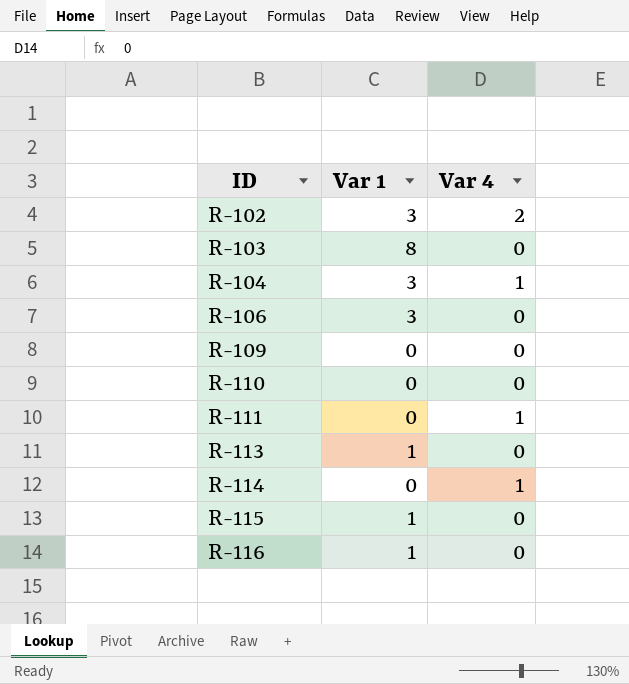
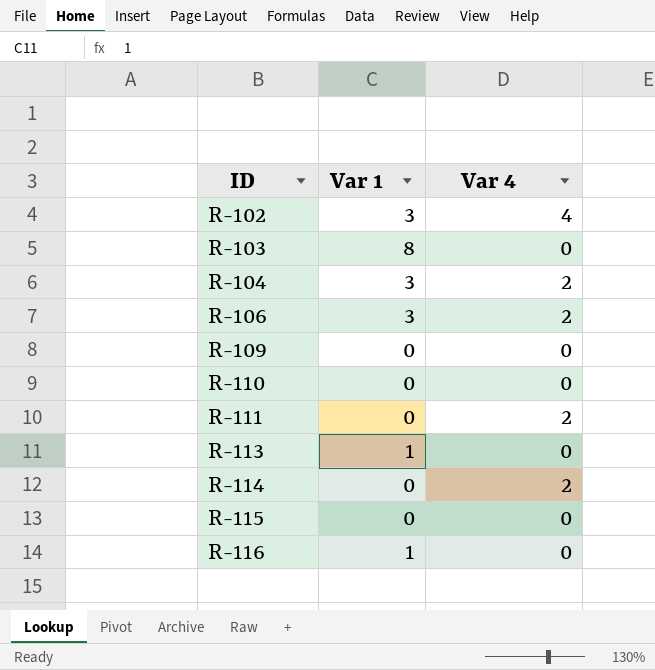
R-102 | Var 4: 2 -> 4
R-104 | Var 4: 1 -> 2
R-106 | Var 4: 0 -> 2
R-111 | Var 4: 1 -> 2
R-114 | Var 4: 1 -> 2
R-115 | Var 1: 1 -> 0

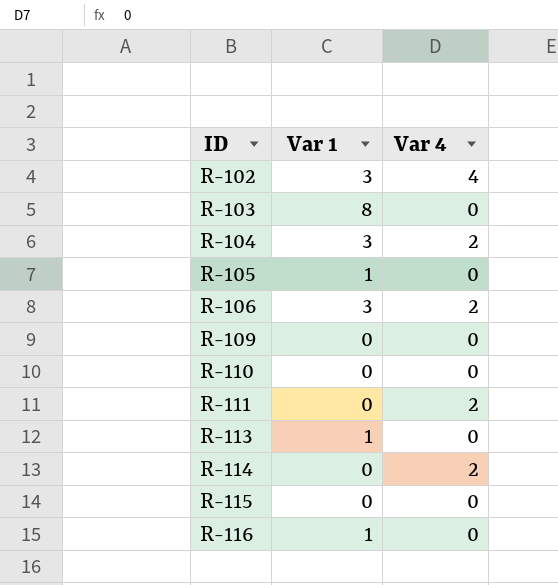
row R-105: none -> 1 | 0

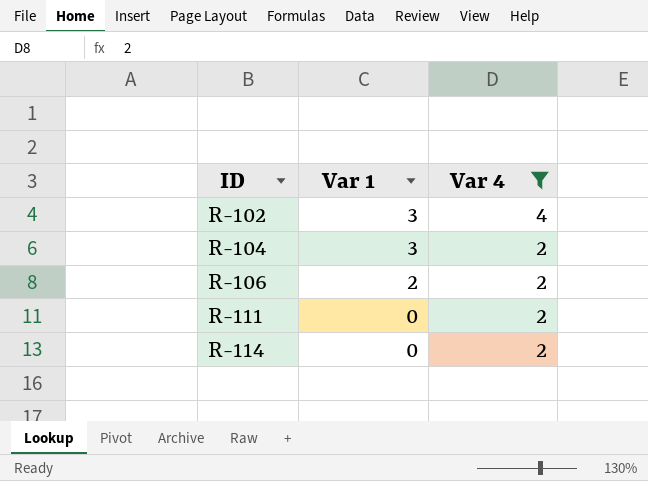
filter: none -> Var 4 != 0
R-106 | Var 1: 3 -> 2

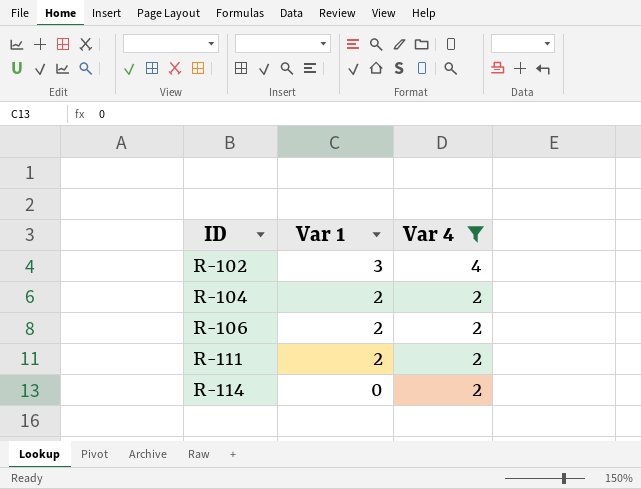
R-104 | Var 1: 3 -> 2
R-111 | Var 1: 0 -> 2

